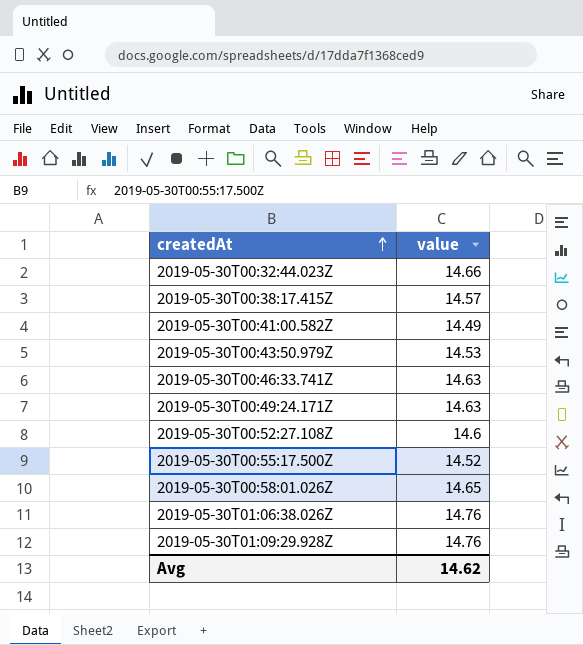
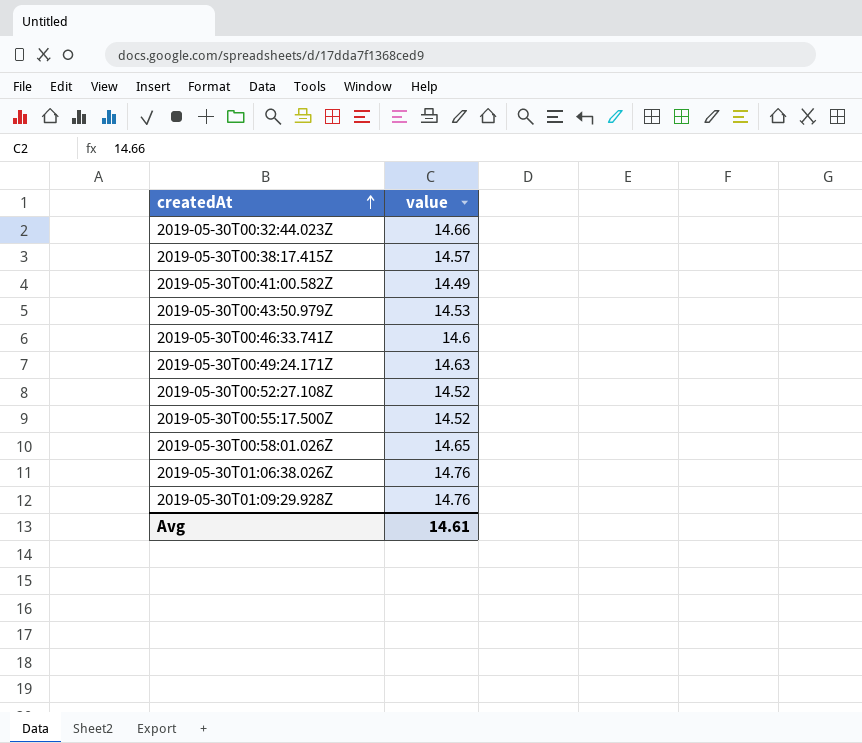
2019-05-30T00:46:33.741Z | value: 14.63 -> 14.6
2019-05-30T00:52:27.108Z | value: 14.6 -> 14.52
Avg | value: 14.62 -> 14.61

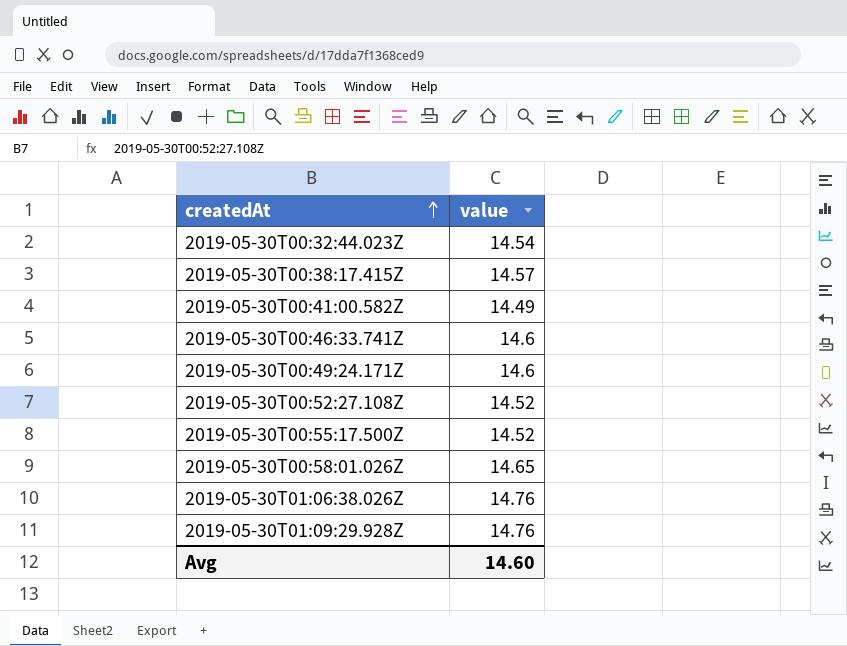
row 2019-05-30T00:43:50.979Z: 14.53 -> none
2019-05-30T00:32:44.023Z | value: 14.66 -> 14.54
2019-05-30T00:49:24.171Z | value: 14.63 -> 14.6
Avg | value: 14.61 -> 14.60

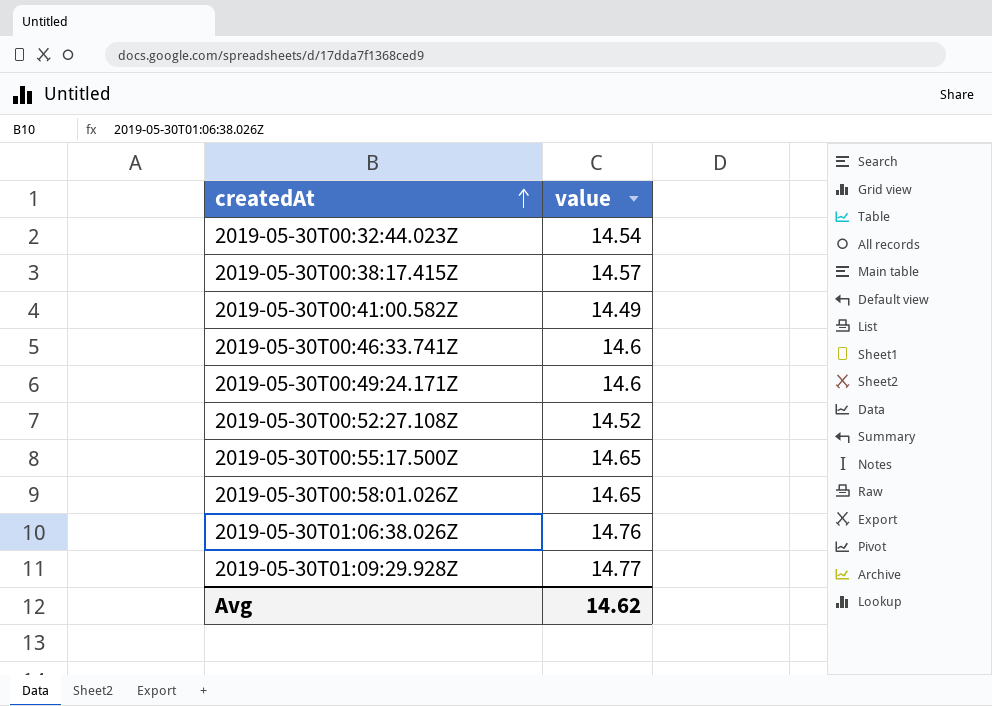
2019-05-30T00:55:17.500Z | value: 14.52 -> 14.65
2019-05-30T01:09:29.928Z | value: 14.76 -> 14.77
Avg | value: 14.60 -> 14.62

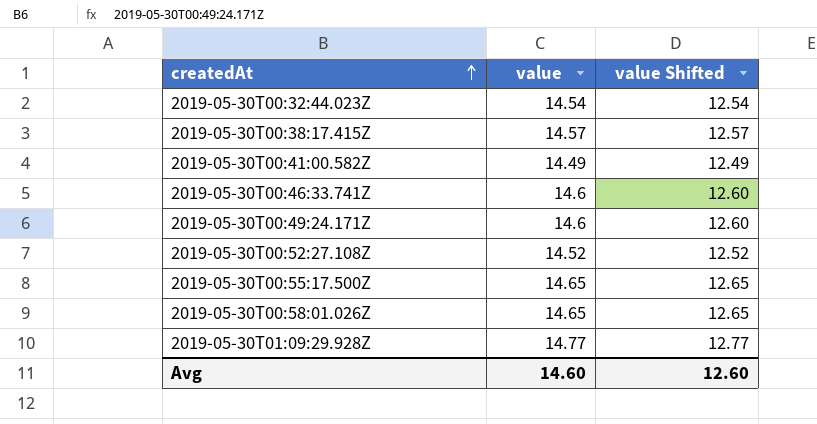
column value Shifted | formula: none -> [value] - 2
row 2019-05-30T01:06:38.026Z: 14.76 -> none
Avg | value: 14.62 -> 14.60

